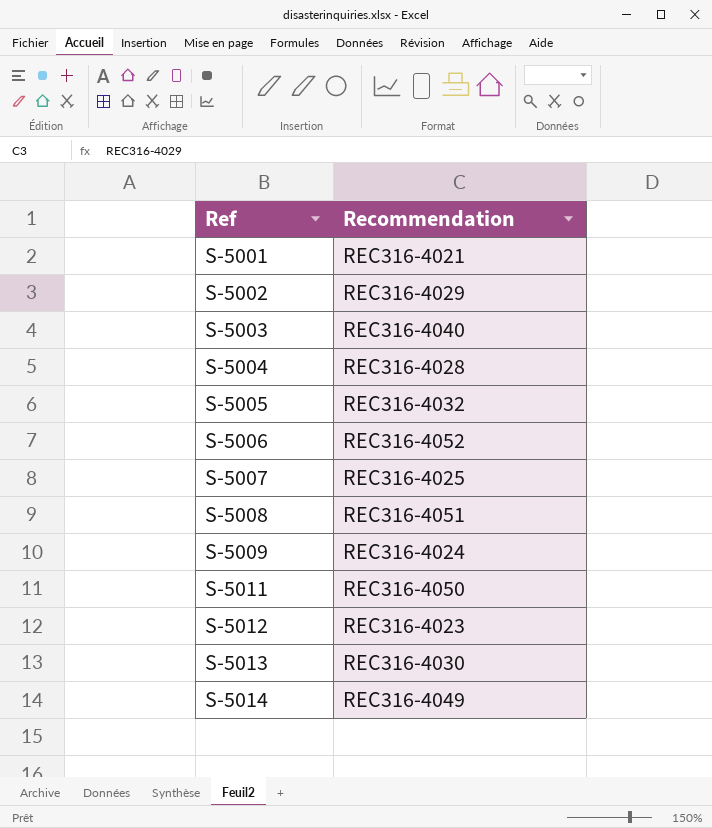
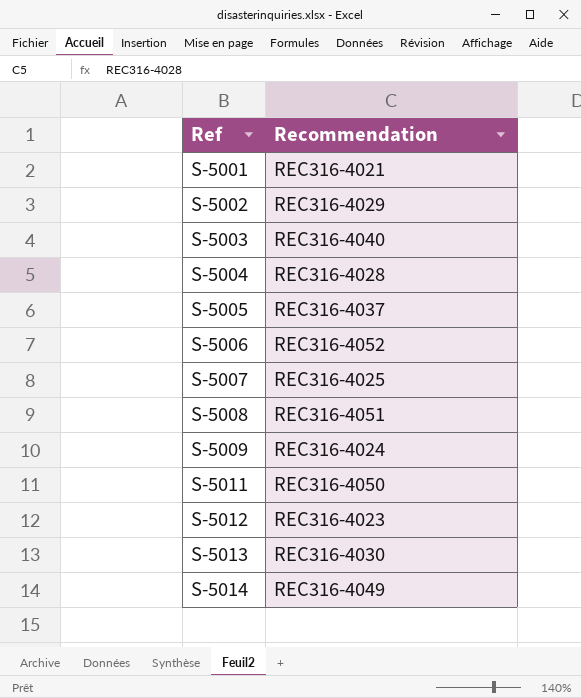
S-5005 | Recommendation: REC316-4032 -> REC316-4037

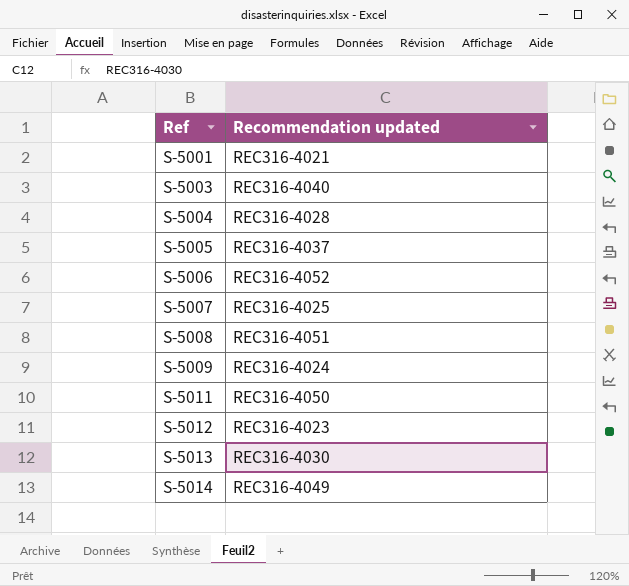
column name: Recommendation -> Recommendation updated
row S-5002: REC316-4029 -> none

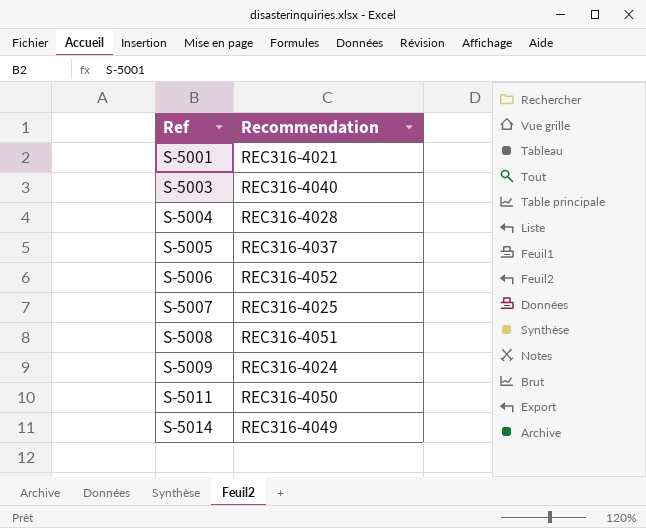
column name: Recommendation updated -> Recommendation
row S-5012: REC316-4023 -> none
row S-5013: REC316-4030 -> none

